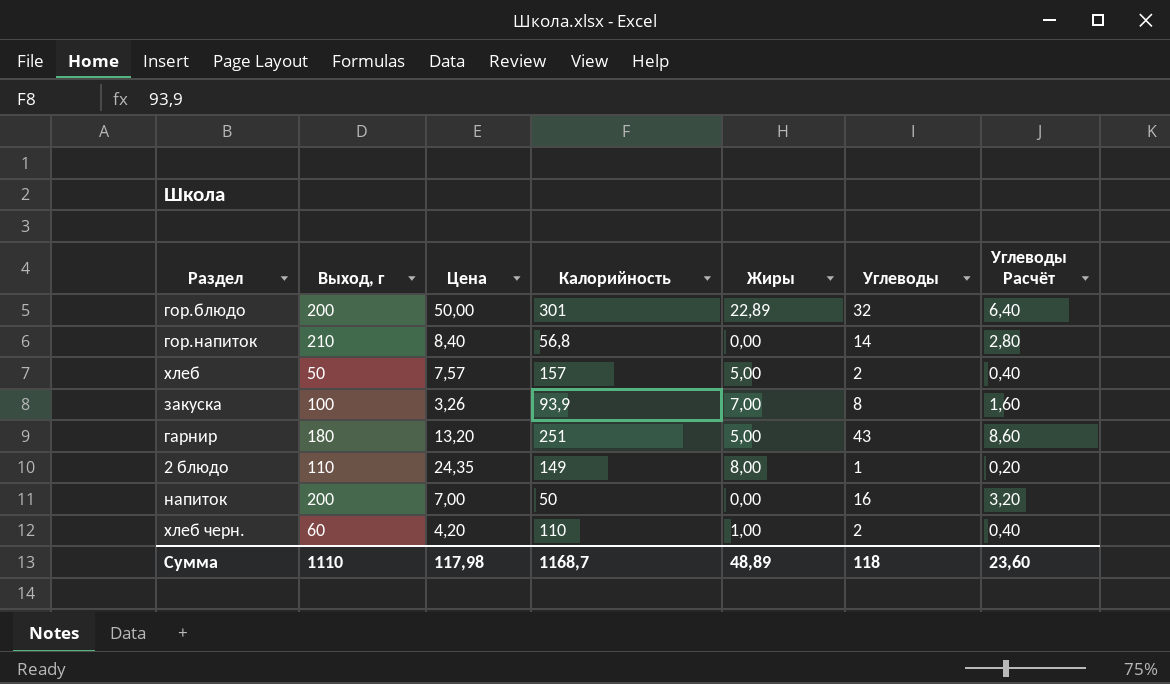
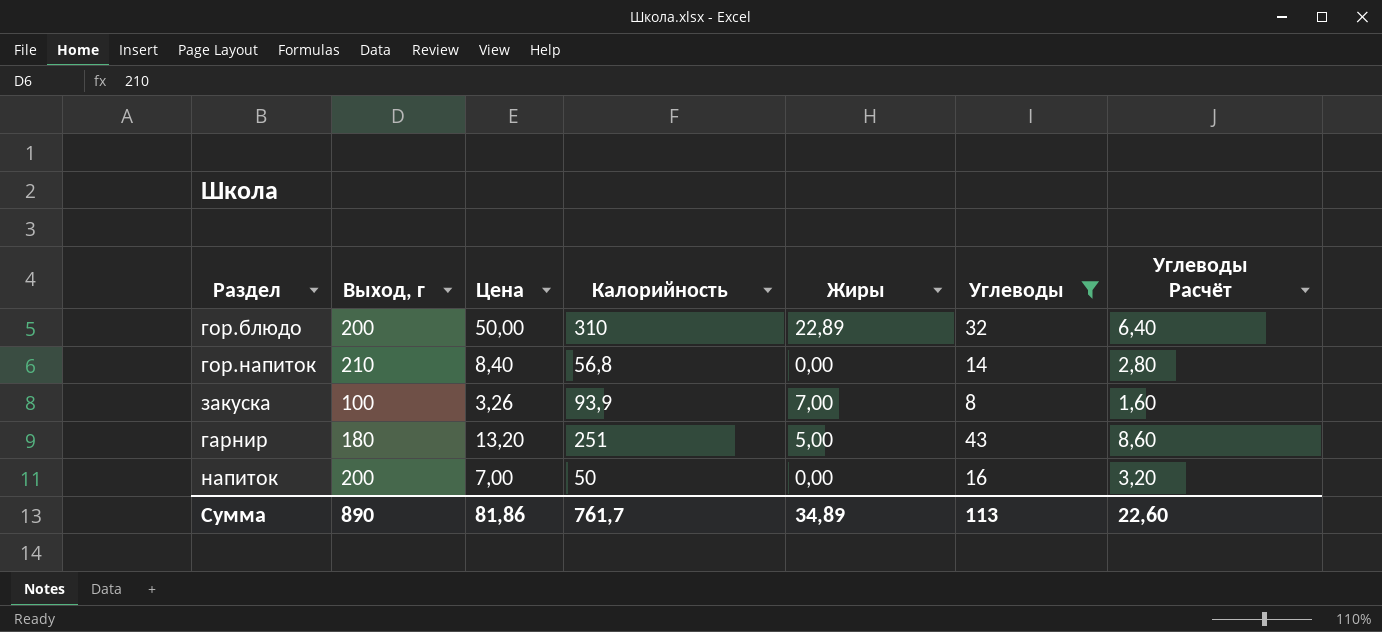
filter: none -> Углеводы >= 8
гор.блюдо | Калорийность: 301 -> 310
Сумма | Выход, г: 1110 -> 890
Сумма | Цена: 117,98 -> 81,86
Сумма | Калорийность: 1168,7 -> 761,7
Сумма | Жиры: 48,89 -> 34,89
Сумма | Углеводы: 118 -> 113
Сумма | Углеводы Расчёт: 23,60 -> 22,60

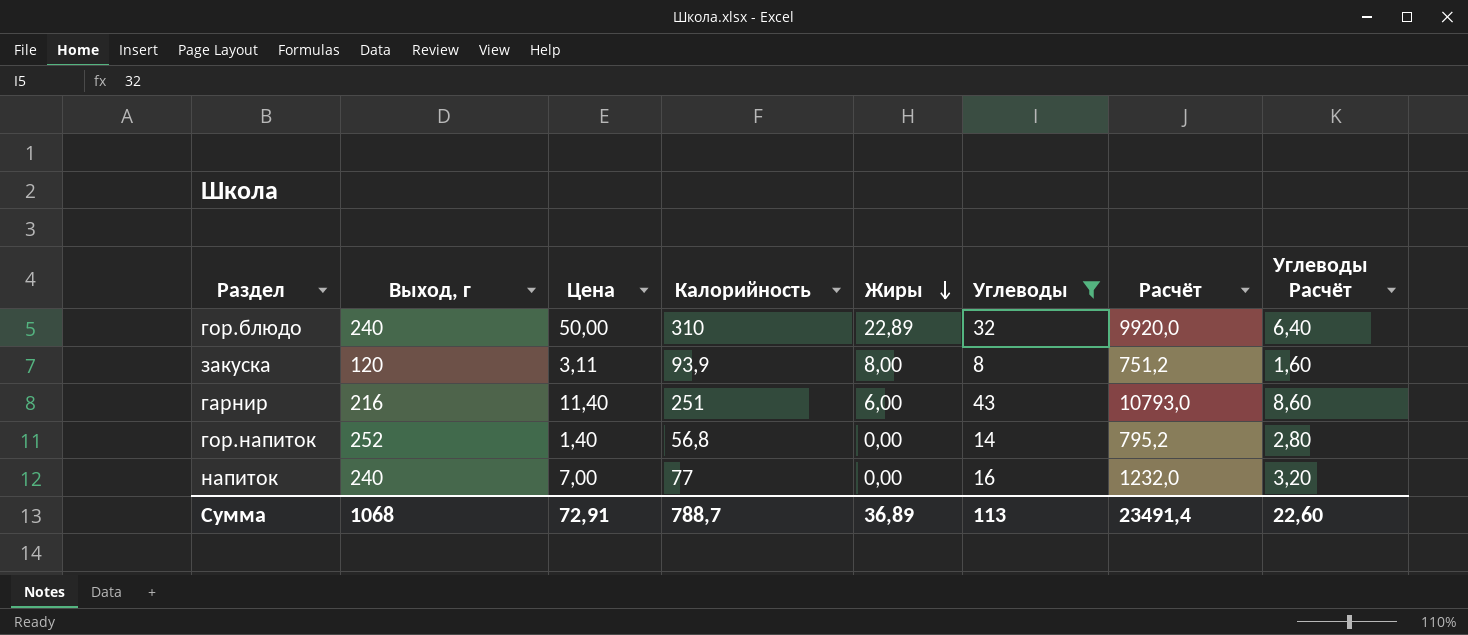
row order: none -> Жиры descending
column Расчёт | formula: none -> [Калорийность] * [Углеводы]
гор.блюдо | Выход, г: 200 -> 240
закуска | Выход, г: 100 -> 120
закуска | Цена: 3,26 -> 3,11
закуска | Жиры: 7,00 -> 8,00
гарнир | Выход, г: 180 -> 216
гарнир | Цена: 13,20 -> 11,40
гарнир | Жиры: 5,00 -> 6,00
гор.напиток | Выход, г: 210 -> 252
гор.напиток | Цена: 8,40 -> 1,40
напиток | Выход, г: 200 -> 240
напиток | Калорийность: 50 -> 77
Сумма | Выход, г: 890 -> 1068
Сумма | Цена: 81,86 -> 72,91
Сумма | Калорийность: 761,7 -> 788,7
Сумма | Жиры: 34,89 -> 36,89

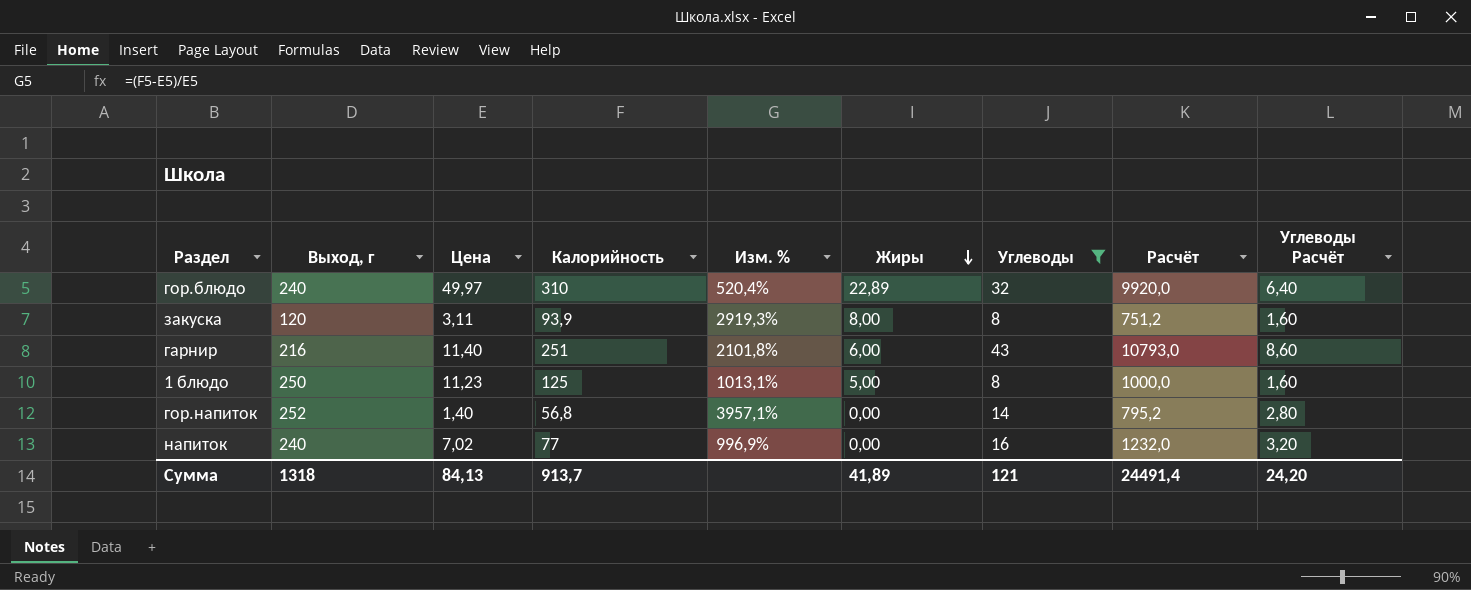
column Изм. % | formula: none -> ([Калорийность] - [Цена]) / [Цена]
гор.блюдо | Цена: 50,00 -> 49,97
row 1 блюдо: none -> 250 | 11,23 | 125 | 1013,1% | 5,00 | 8 | 1000,0 | 1,60
напиток | Цена: 7,00 -> 7,02
Сумма | Выход, г: 1068 -> 1318
Сумма | Цена: 72,91 -> 84,13
Сумма | Калорийность: 788,7 -> 913,7
Сумма | Жиры: 36,89 -> 41,89
Сумма | Углеводы: 113 -> 121
Сумма | Расчёт: 23491,4 -> 24491,4
Сумма | Углеводы Расчёт: 22,60 -> 24,20

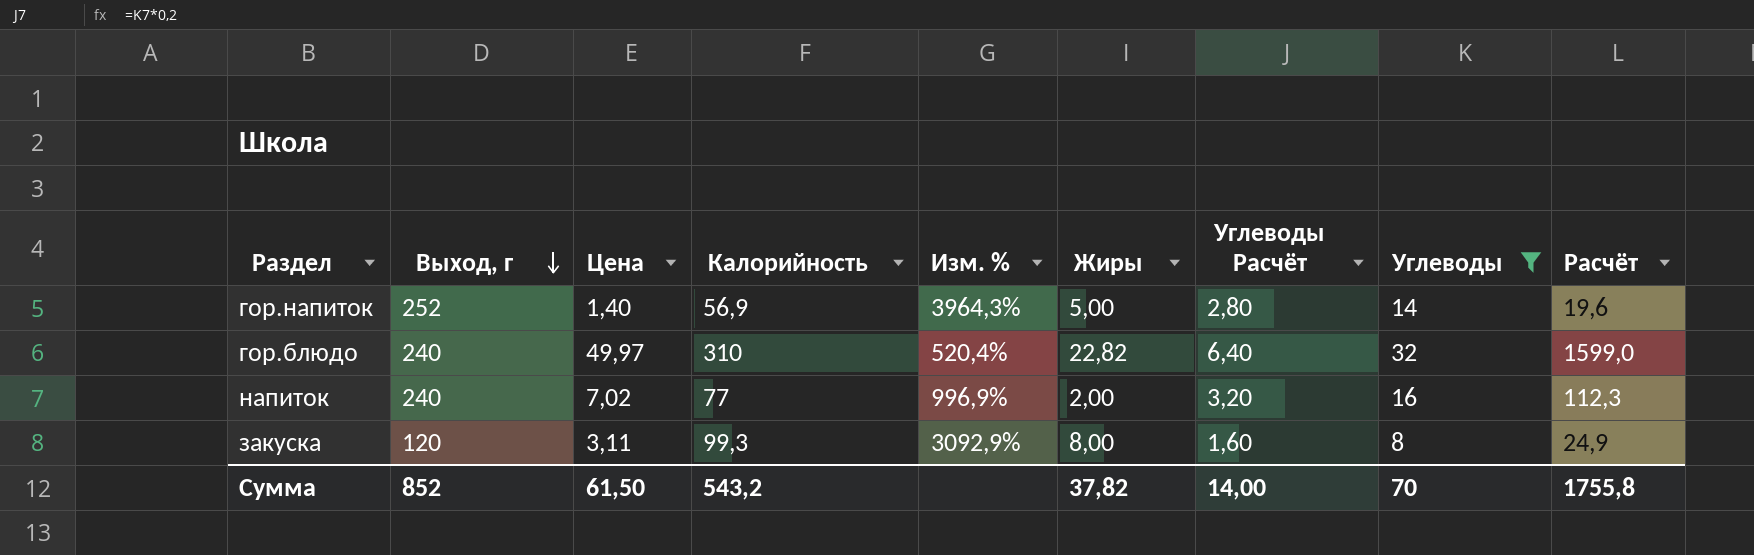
row order: Жиры descending -> Выход, г descending
column Углеводы Расчёт | position: 9 -> 7
column Расчёт | formula: [Калорийность] * [Углеводы] -> [Цена] * [Углеводы]
row гарнир: 216 | 11,40 | 251 | 2101,8% | 6,00 | 43 | 10793,0 | 8,60 -> none
row 1 блюдо: 250 | 11,23 | 125 | 1013,1% | 5,00 | 8 | 1000,0 | 1,60 -> none
гор.напиток | Калорийность: 56,8 -> 56,9
гор.напиток | Изм. %: 3957,1% -> 3964,3%
гор.напиток | Жиры: 0,00 -> 5,00
гор.блюдо | Жиры: 22,89 -> 22,82
напиток | Жиры: 0,00 -> 2,00
закуска | Калорийность: 93,9 -> 99,3
закуска | Изм. %: 2919,3% -> 3092,9%
Сумма | Выход, г: 1318 -> 852
Сумма | Цена: 84,13 -> 61,50
Сумма | Калорийность: 913,7 -> 543,2
Сумма | Жиры: 41,89 -> 37,82
Сумма | Углеводы Расчёт: 24,20 -> 14,00
Сумма | Углеводы: 121 -> 70
Сумма | Расчёт: 24491,4 -> 1755,8

